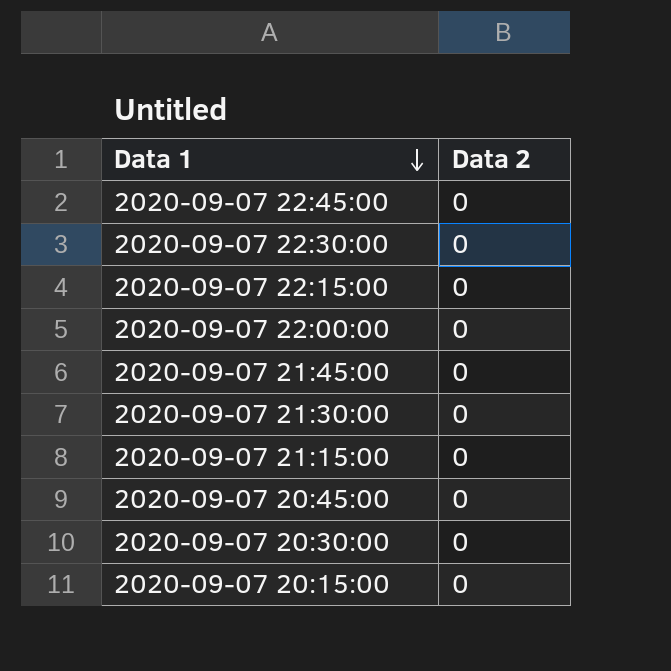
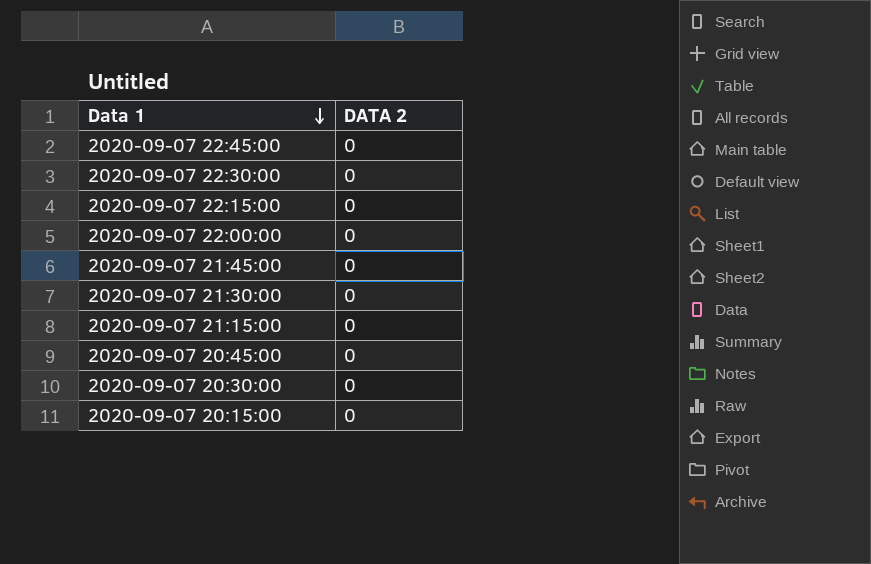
column name: Data 2 -> DATA 2

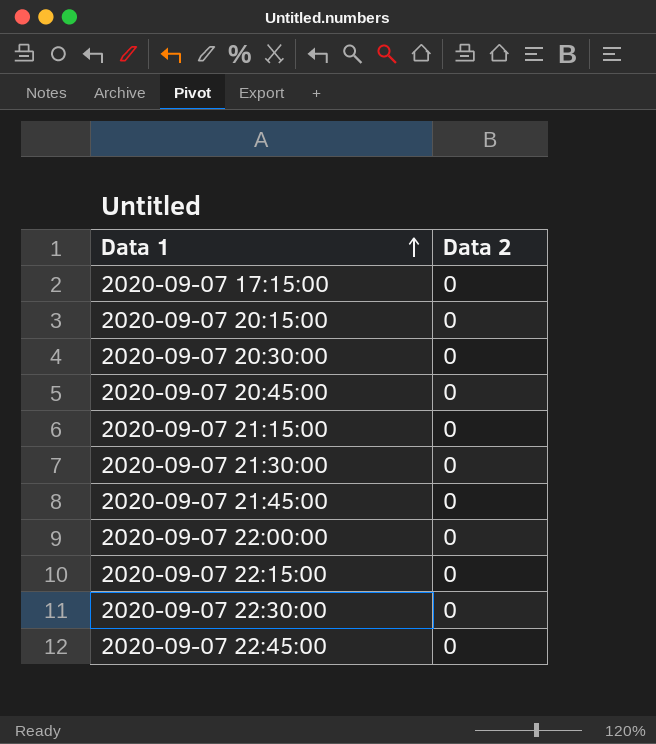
row order: Data 1 descending -> Data 1 ascending
column name: DATA 2 -> Data 2
row 2020-09-07 17:15:00: none -> 0

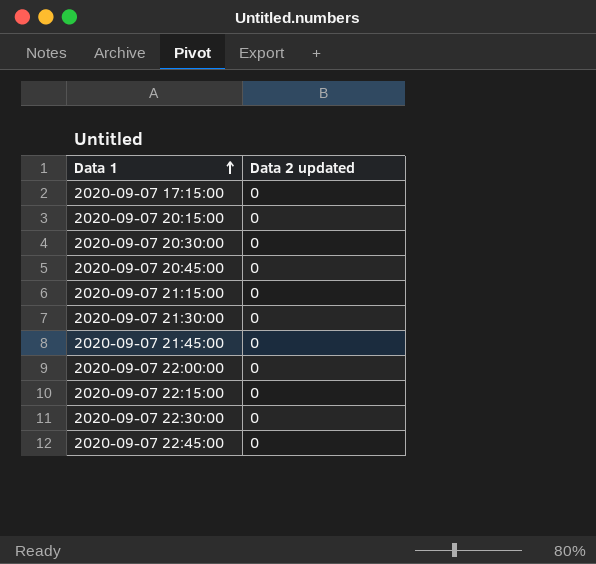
column name: Data 2 -> Data 2 updated

